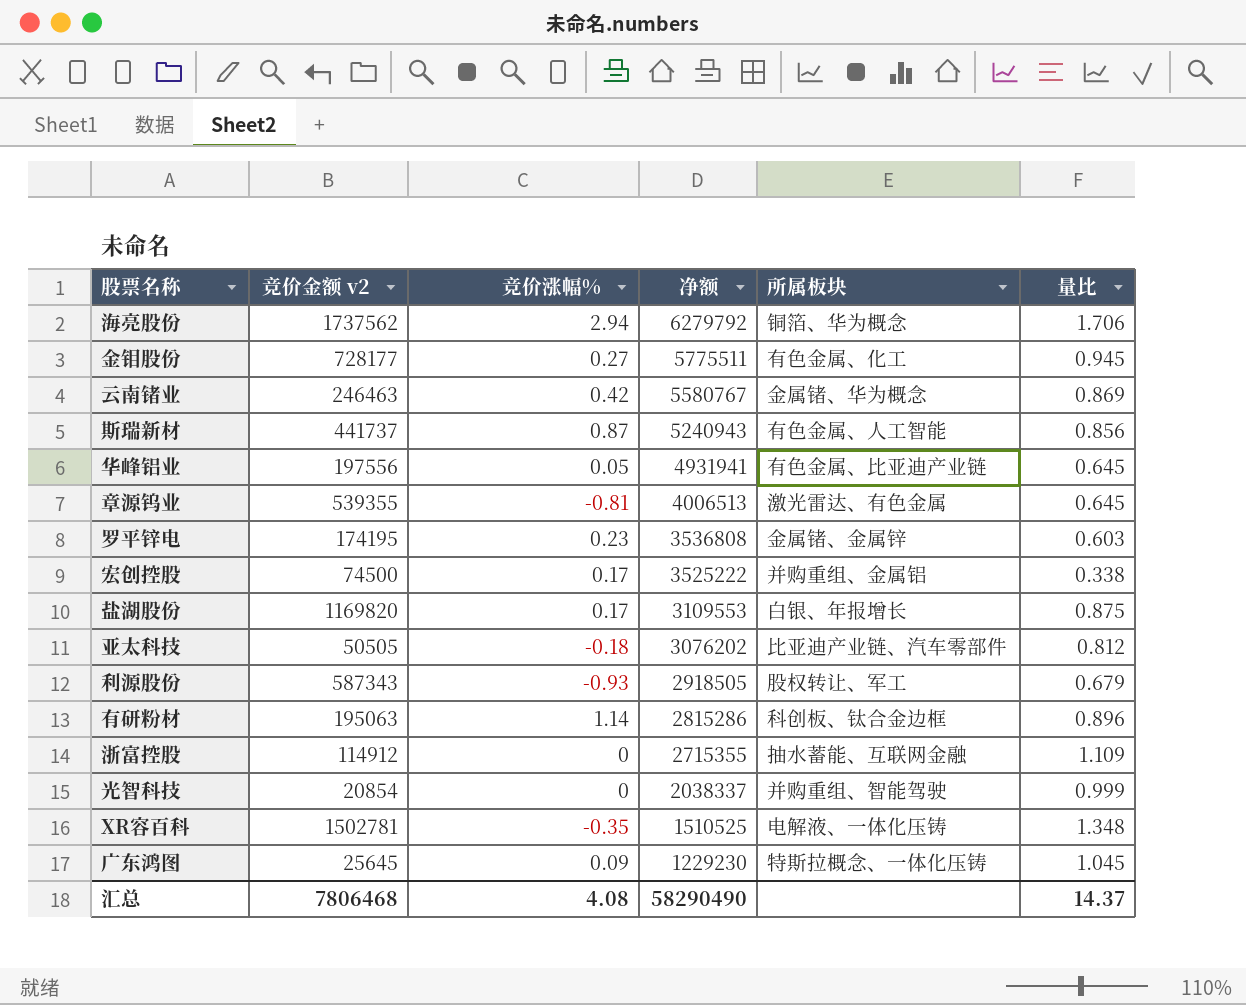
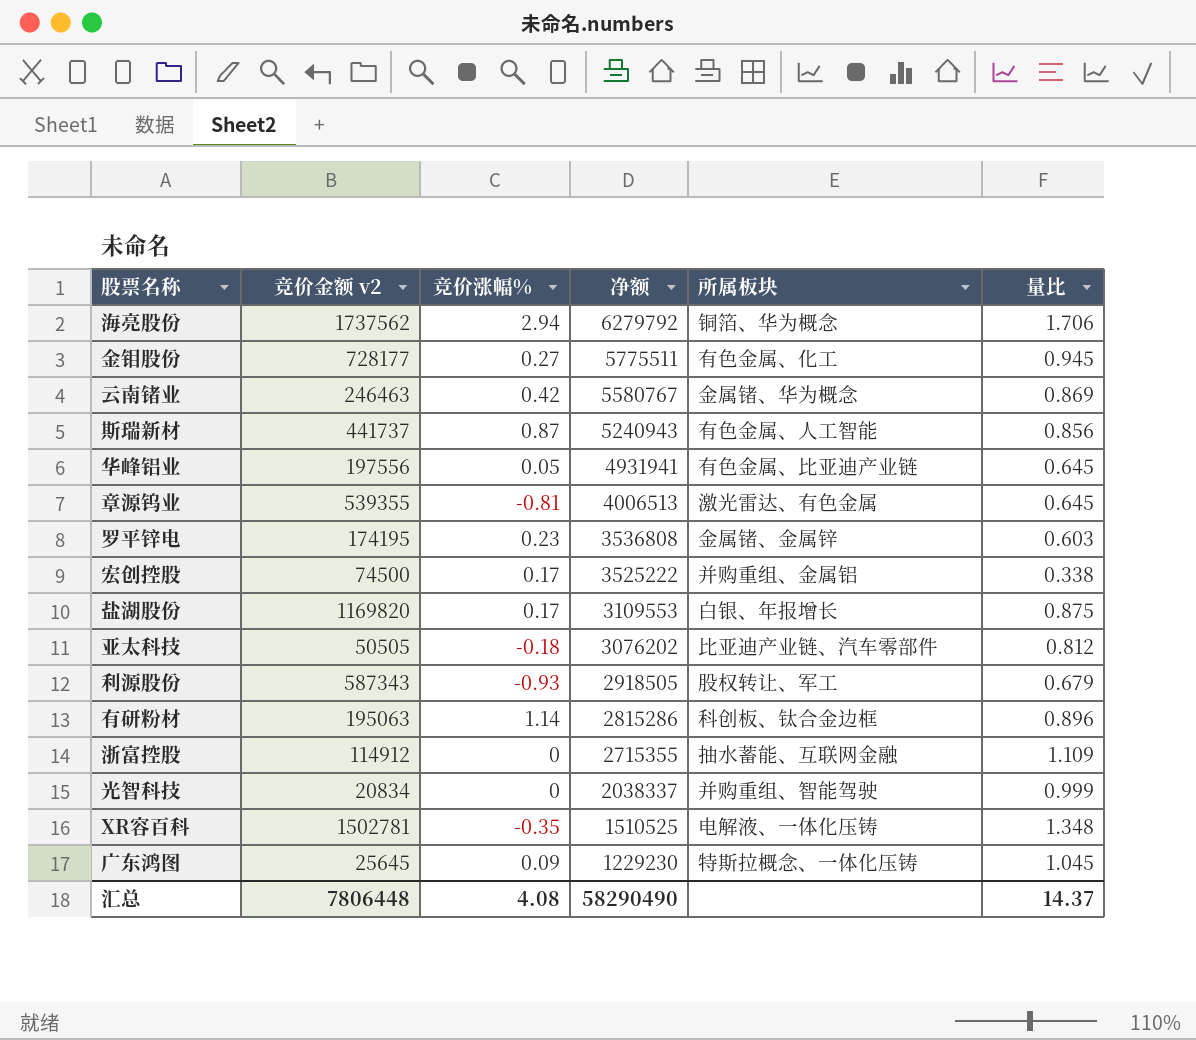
光智科技 | 竞价金额 v2: 20854 -> 20834
汇总 | 竞价金额 v2: 7806468 -> 7806448

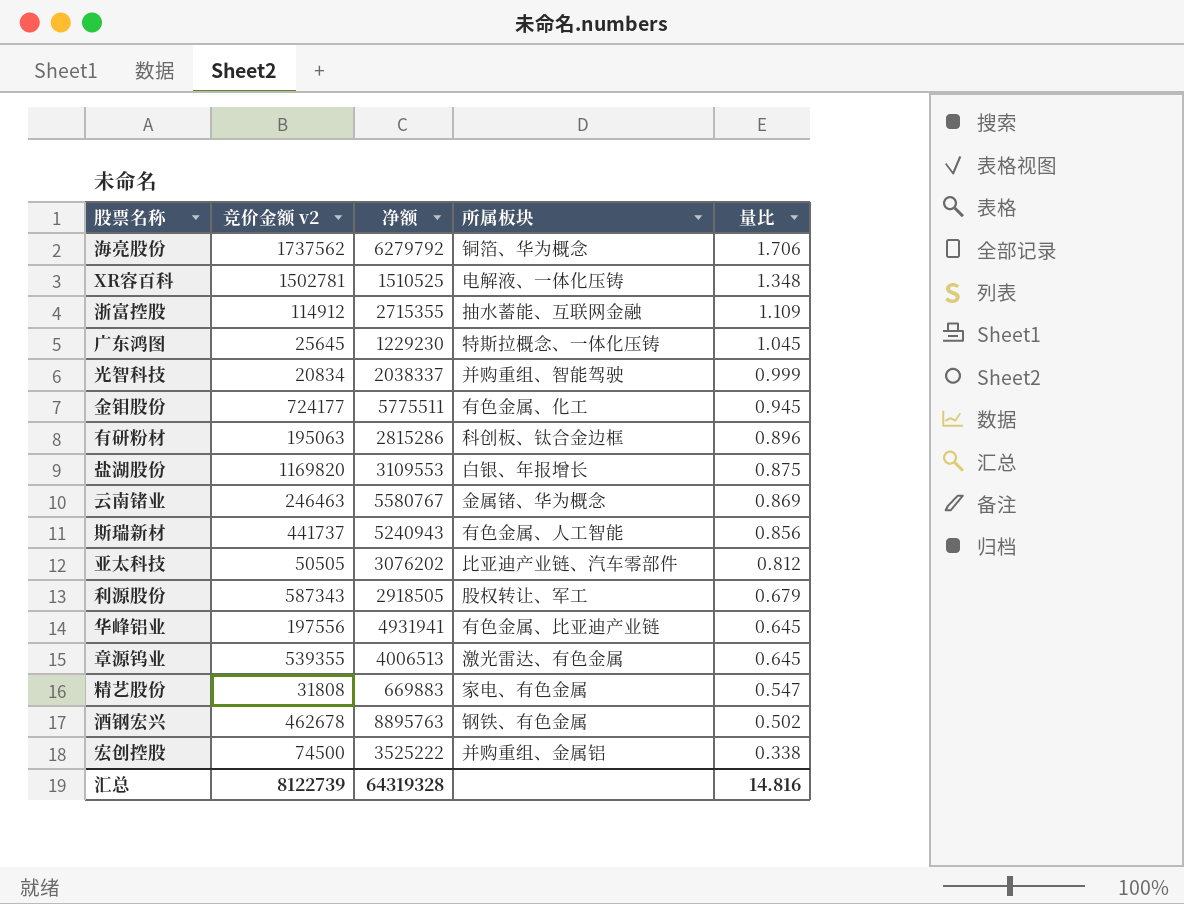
row order: 净额 descending -> 量比 descending
column 竞价涨幅% | position: 3 -> none
row 罗平锌电: 174195 | 0.23 | 3536808 | 金属锗、金属锌 | 0.603 -> none
金钼股份 | 竞价金额 v2: 728177 -> 724177
row 精艺股份: none -> 31808 | 669883 | 家电、有色金属 | 0.547
row 酒钢宏兴: none -> 462678 | 8895763 | 钢铁、有色金属 | 0.502
汇总 | 竞价金额 v2: 7806448 -> 8122739
汇总 | 净额: 58290490 -> 64319328
汇总 | 量比: 14.37 -> 14.816

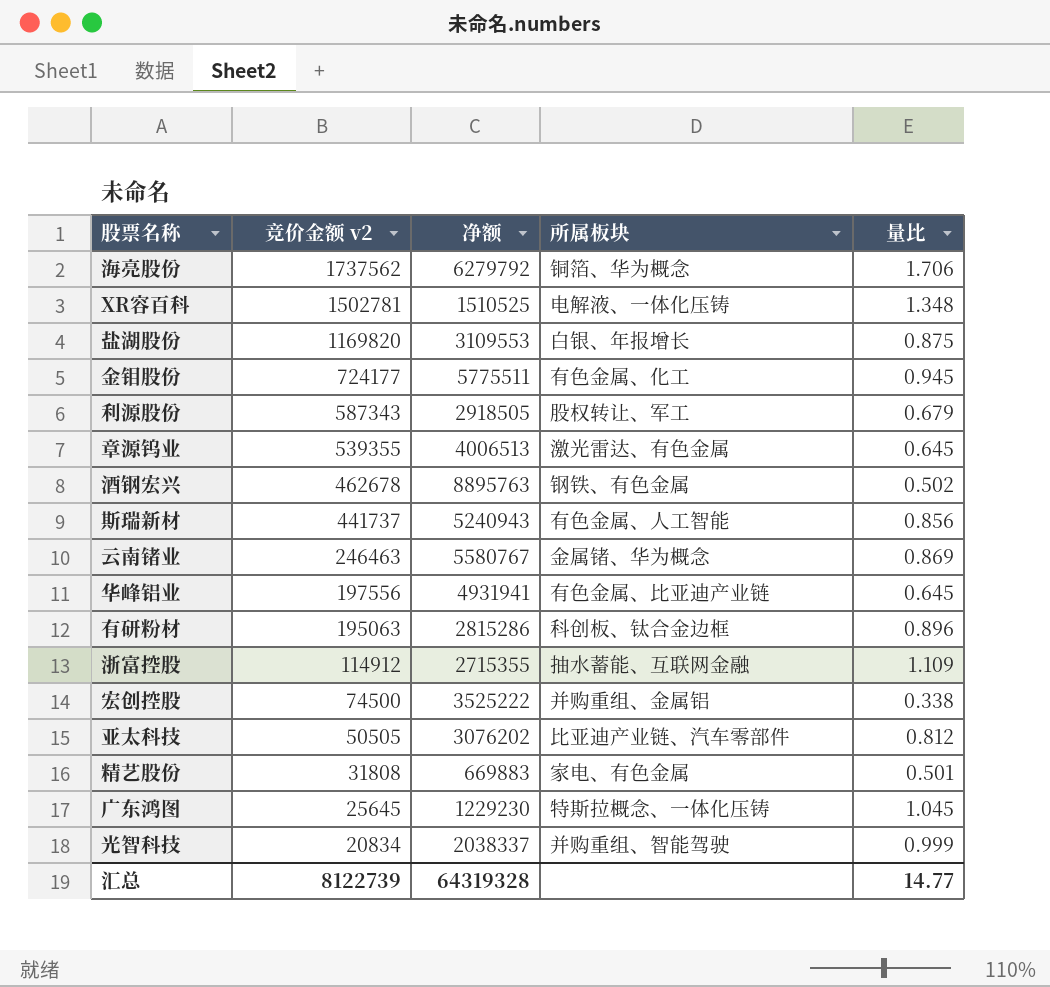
row order: 量比 descending -> 竞价金额 v2 descending
精艺股份 | 量比: 0.547 -> 0.501
汇总 | 量比: 14.816 -> 14.77

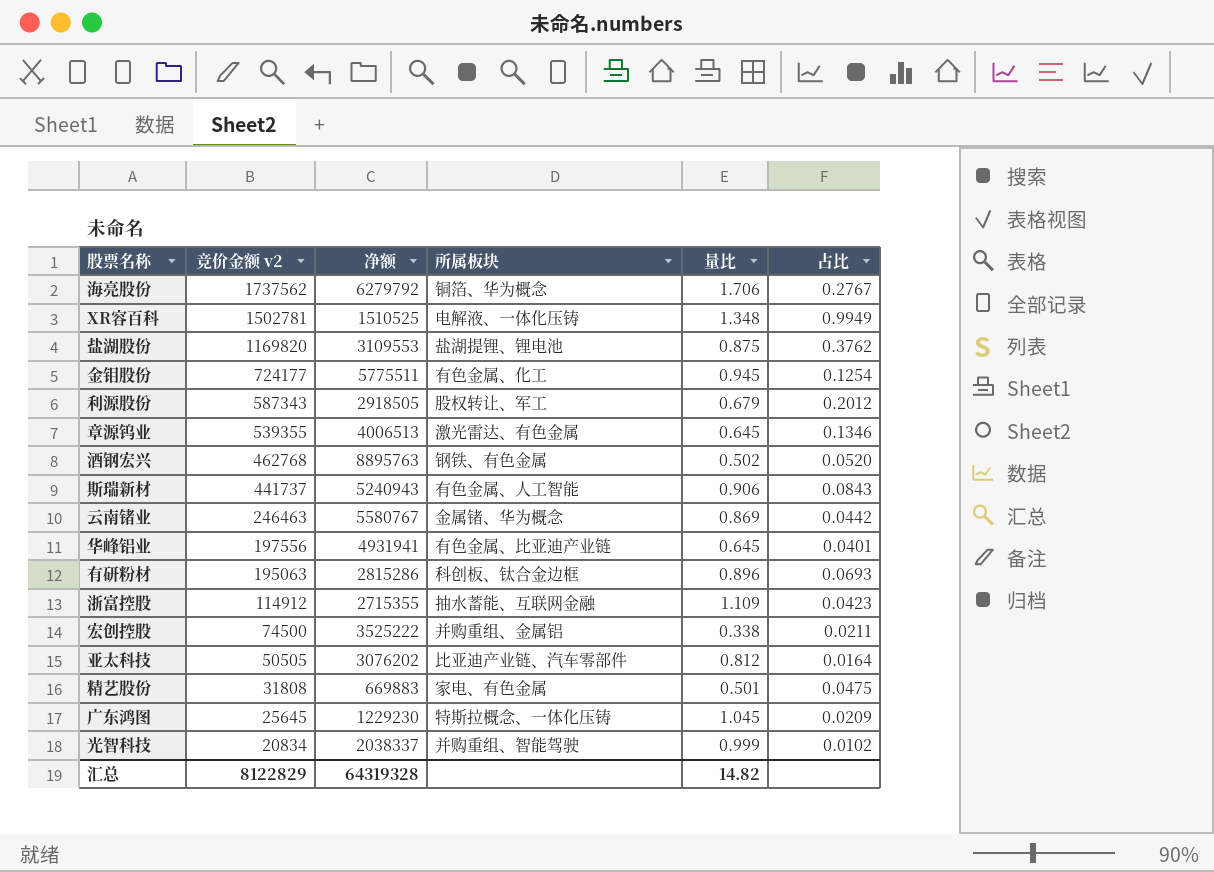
column 占比 | formula: none -> [竞价金额 v2] / [净额]
盐湖股份 | 所属板块: 白银、年报增长 -> 盐湖提锂、锂电池
酒钢宏兴 | 竞价金额 v2: 462678 -> 462768
斯瑞新材 | 量比: 0.856 -> 0.906
汇总 | 竞价金额 v2: 8122739 -> 8122829
汇总 | 量比: 14.77 -> 14.82

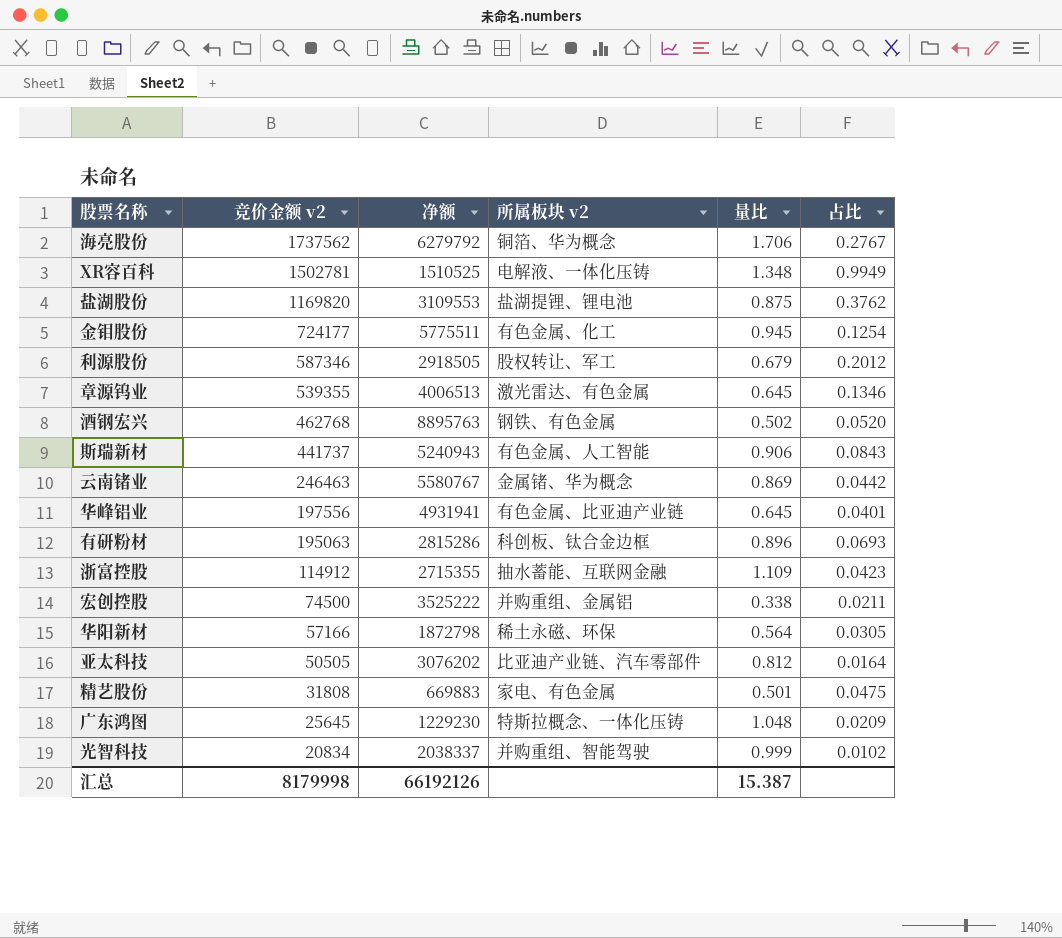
column name: 所属板块 -> 所属板块 v2
利源股份 | 竞价金额 v2: 587343 -> 587346
row 华阳新材: none -> 57166 | 1872798 | 稀土永磁、环保 | 0.564 | 0.0305
广东鸿图 | 量比: 1.045 -> 1.048
汇总 | 竞价金额 v2: 8122829 -> 8179998
汇总 | 净额: 64319328 -> 66192126
汇总 | 量比: 14.82 -> 15.387

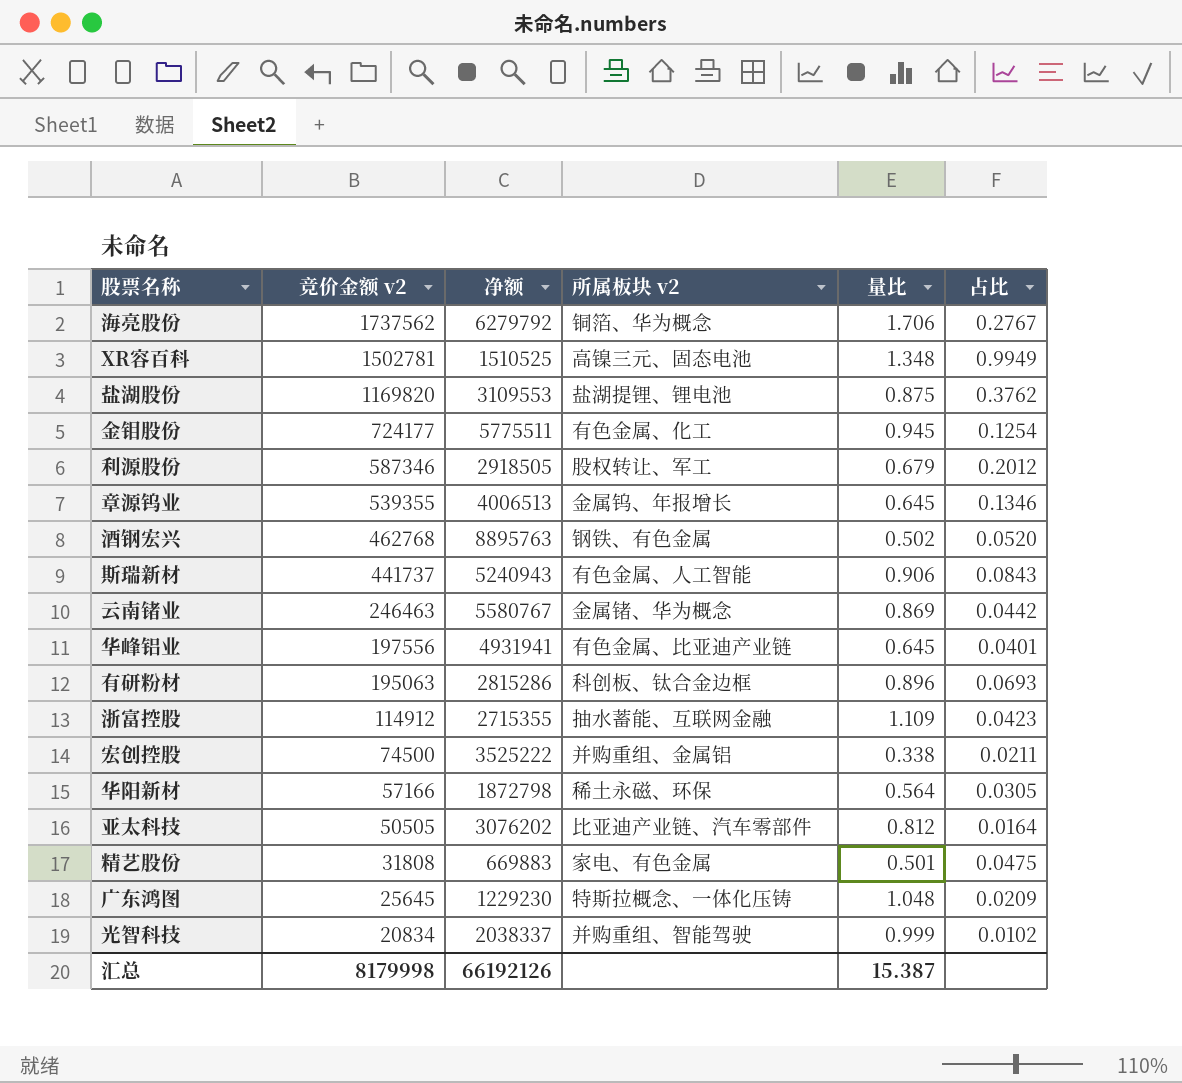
XR容百科 | 所属板块 v2: 电解液、一体化压铸 -> 高镍三元、固态电池
章源钨业 | 所属板块 v2: 激光雷达、有色金属 -> 金属钨、年报增长

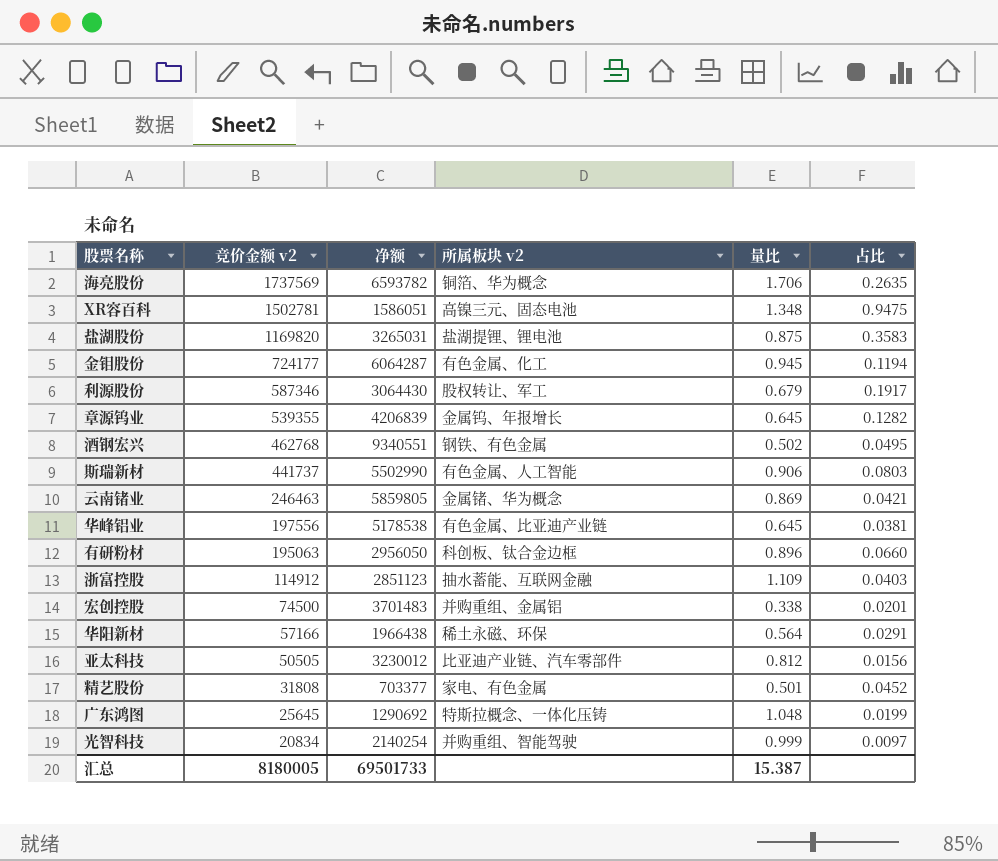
海亮股份 | 竞价金额 v2: 1737562 -> 1737569
海亮股份 | 净额: 6279792 -> 6593782
海亮股份 | 占比: 0.2767 -> 0.2635
XR容百科 | 净额: 1510525 -> 1586051
XR容百科 | 占比: 0.9949 -> 0.9475
盐湖股份 | 净额: 3109553 -> 3265031
盐湖股份 | 占比: 0.3762 -> 0.3583
金钼股份 | 净额: 5775511 -> 6064287
金钼股份 | 占比: 0.1254 -> 0.1194
利源股份 | 净额: 2918505 -> 3064430
利源股份 | 占比: 0.2012 -> 0.1917
章源钨业 | 净额: 4006513 -> 4206839
章源钨业 | 占比: 0.1346 -> 0.1282
酒钢宏兴 | 净额: 8895763 -> 9340551
酒钢宏兴 | 占比: 0.0520 -> 0.0495
斯瑞新材 | 净额: 5240943 -> 5502990
斯瑞新材 | 占比: 0.0843 -> 0.0803
云南锗业 | 净额: 5580767 -> 5859805
云南锗业 | 占比: 0.0442 -> 0.0421
华峰铝业 | 净额: 4931941 -> 5178538
华峰铝业 | 占比: 0.0401 -> 0.0381
有研粉材 | 净额: 2815286 -> 2956050
有研粉材 | 占比: 0.0693 -> 0.0660
浙富控股 | 净额: 2715355 -> 2851123
浙富控股 | 占比: 0.0423 -> 0.0403
宏创控股 | 净额: 3525222 -> 3701483
宏创控股 | 占比: 0.0211 -> 0.0201
华阳新材 | 净额: 1872798 -> 1966438
华阳新材 | 占比: 0.0305 -> 0.0291
亚太科技 | 净额: 3076202 -> 3230012
亚太科技 | 占比: 0.0164 -> 0.0156
精艺股份 | 净额: 669883 -> 703377
精艺股份 | 占比: 0.0475 -> 0.0452
广东鸿图 | 净额: 1229230 -> 1290692
广东鸿图 | 占比: 0.0209 -> 0.0199
光智科技 | 净额: 2038337 -> 2140254
光智科技 | 占比: 0.0102 -> 0.0097
汇总 | 竞价金额 v2: 8179998 -> 8180005
汇总 | 净额: 66192126 -> 69501733

